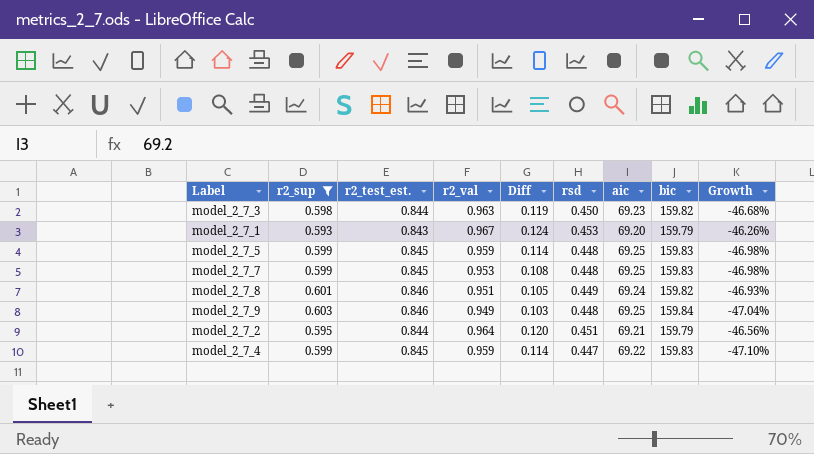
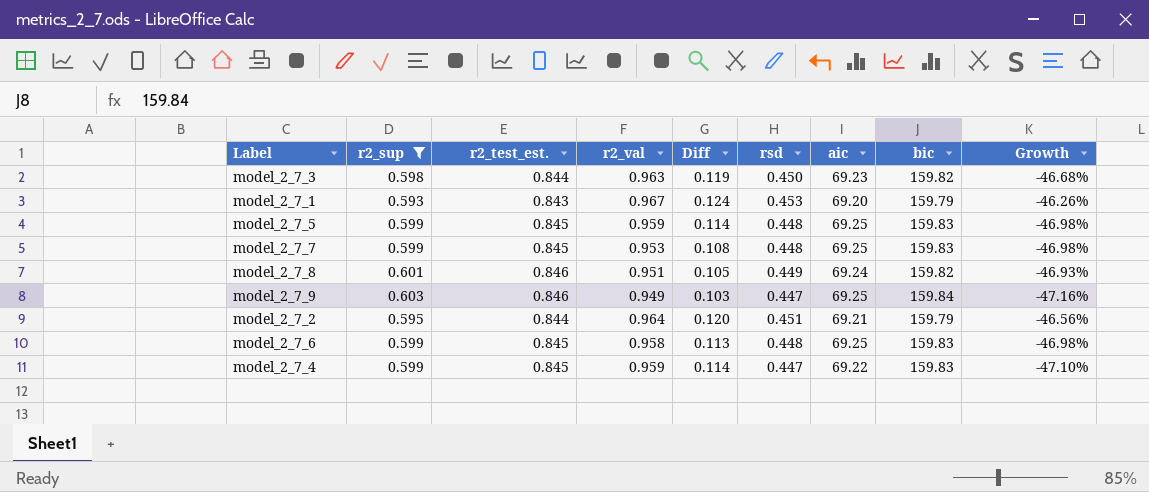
model_2_7_9 | rsd: 0.448 -> 0.447
model_2_7_9 | Growth: -47.04% -> -47.16%
row model_2_7_6: none -> 0.599 | 0.845 | 0.958 | 0.113 | 0.448 | 69.25 | 159.83 | -46.98%

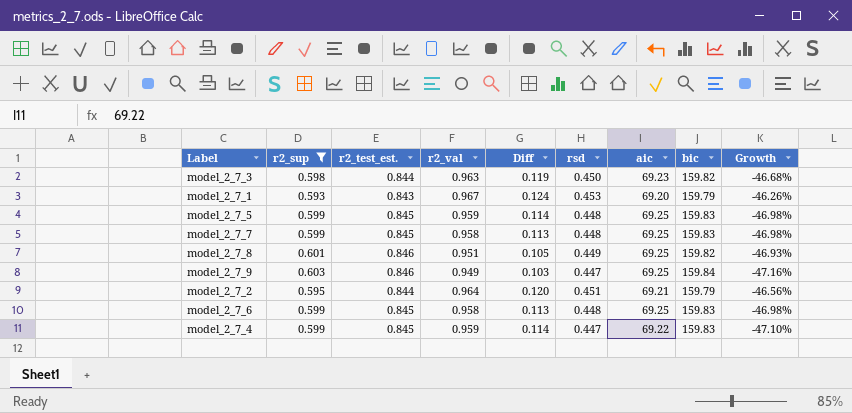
model_2_7_7 | r2_val: 0.953 -> 0.958
model_2_7_7 | Diff: 0.108 -> 0.113
model_2_7_8 | aic: 69.24 -> 69.25

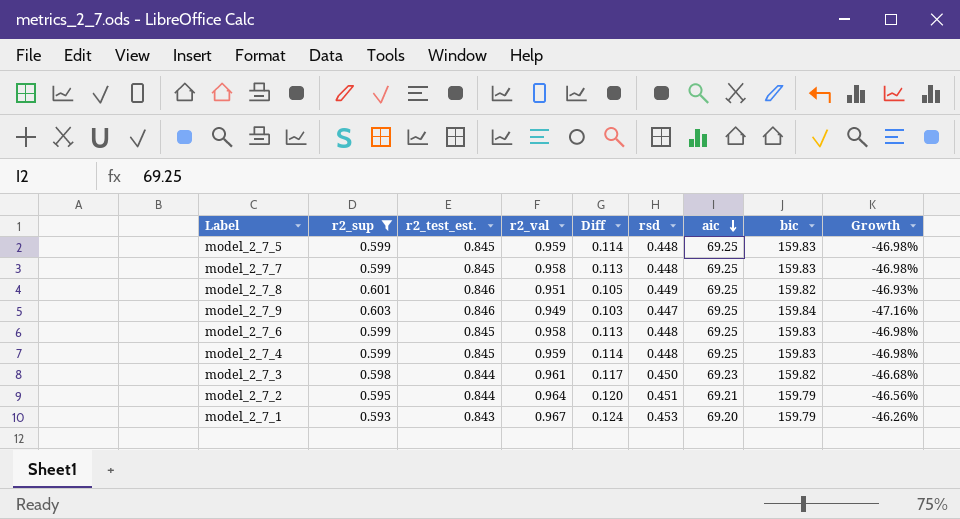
row order: none -> aic descending
model_2_7_4 | rsd: 0.447 -> 0.448
model_2_7_4 | aic: 69.22 -> 69.25
model_2_7_4 | Growth: -47.10% -> -46.98%
model_2_7_3 | r2_val: 0.963 -> 0.961
model_2_7_3 | Diff: 0.119 -> 0.117

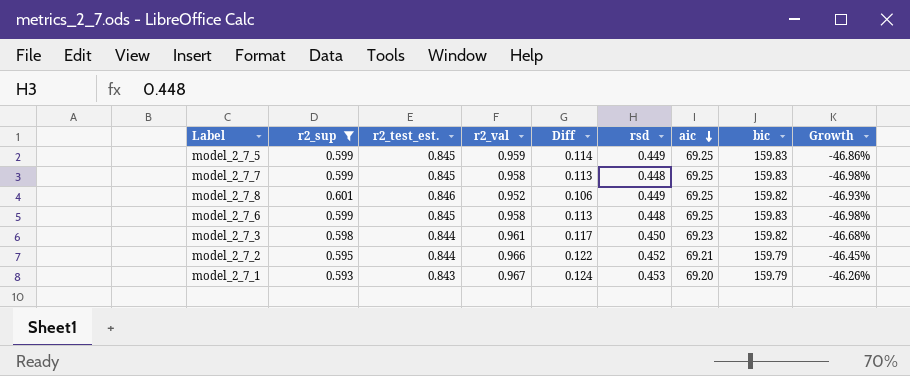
row model_2_7_9: 0.603 | 0.846 | 0.949 | 0.103 | 0.447 | 69.25 | 159.84 | -47.16% -> none
row model_2_7_4: 0.599 | 0.845 | 0.959 | 0.114 | 0.448 | 69.25 | 159.83 | -46.98% -> none
model_2_7_5 | rsd: 0.448 -> 0.449
model_2_7_5 | Growth: -46.98% -> -46.86%
model_2_7_8 | r2_val: 0.951 -> 0.952
model_2_7_8 | Diff: 0.105 -> 0.106
model_2_7_2 | r2_val: 0.964 -> 0.966
model_2_7_2 | Diff: 0.120 -> 0.122
model_2_7_2 | rsd: 0.451 -> 0.452
model_2_7_2 | Growth: -46.56% -> -46.45%

